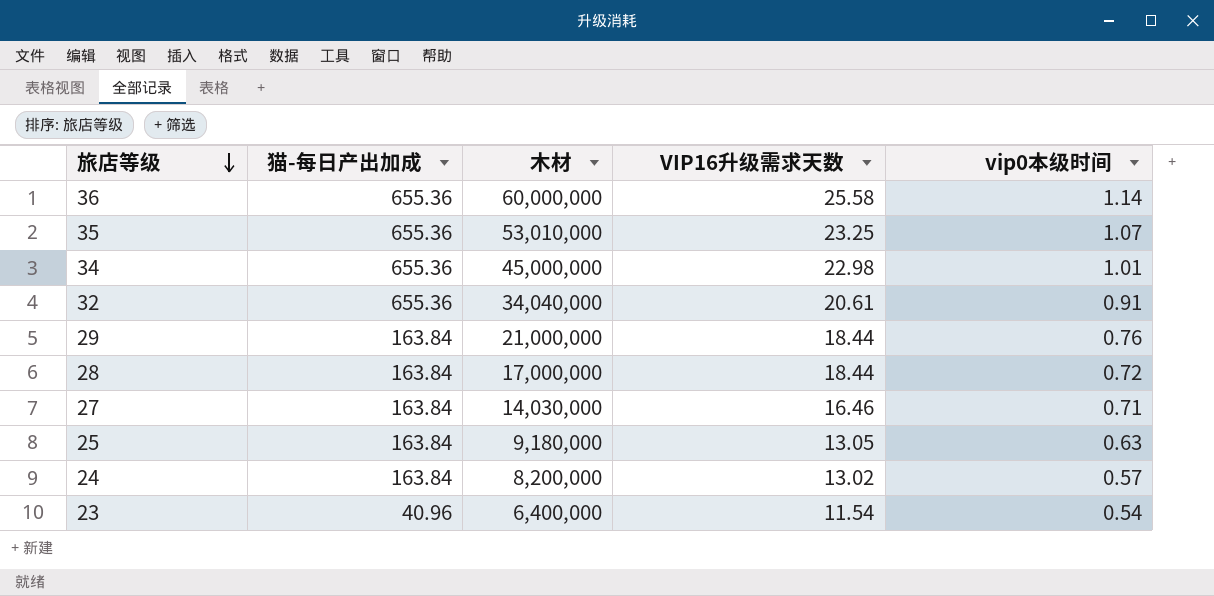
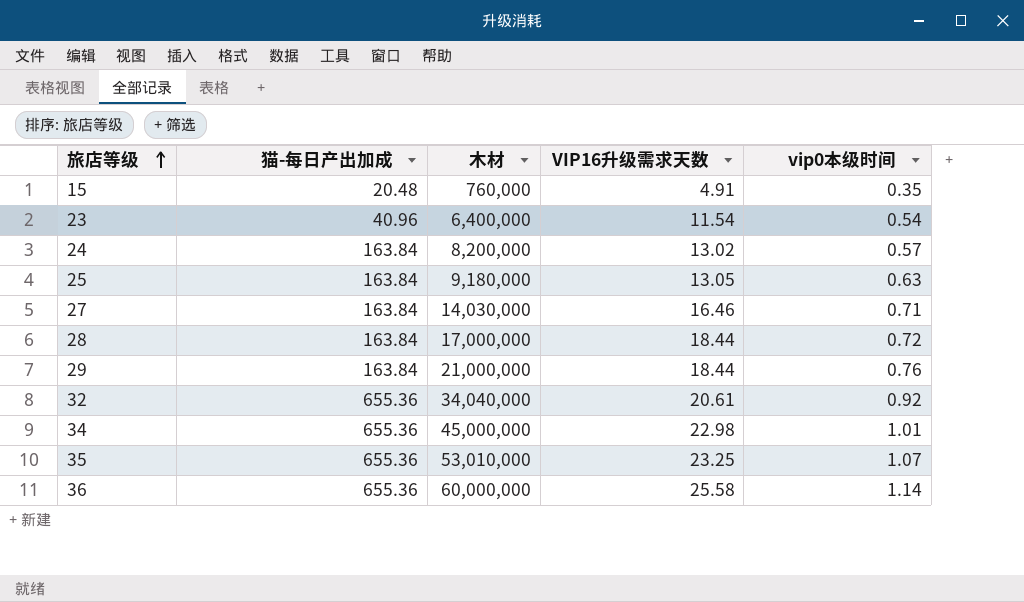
row order: 旅店等级 descending -> 旅店等级 ascending
row 15: none -> 20.48 | 760,000 | 4.91 | 0.35
32 | vip0本级时间: 0.91 -> 0.92

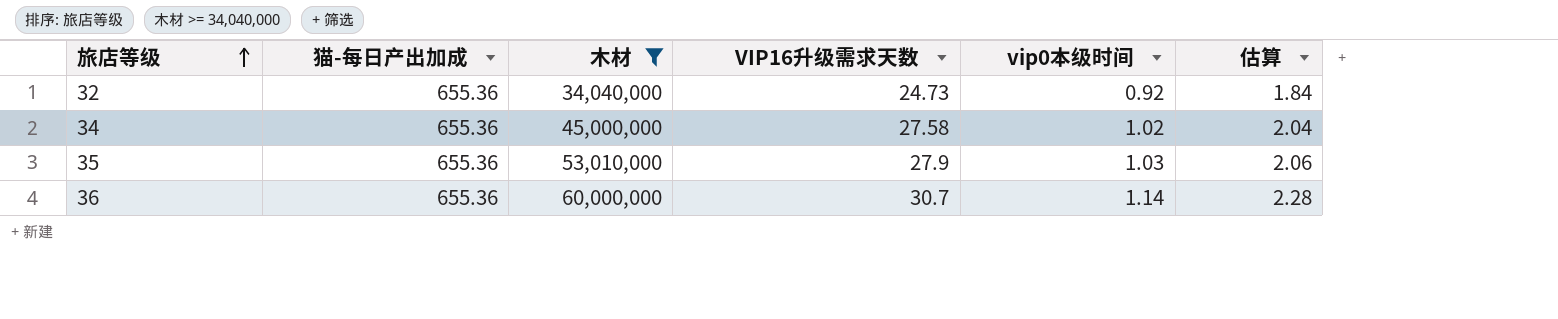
filter: none -> 木材 >= 34,040,000
column 估算 | formula: none -> [vip0本级时间] * 2
32 | VIP16升级需求天数: 20.61 -> 24.73
34 | VIP16升级需求天数: 22.98 -> 27.58
34 | vip0本级时间: 1.01 -> 1.02
35 | VIP16升级需求天数: 23.25 -> 27.9
35 | vip0本级时间: 1.07 -> 1.03
36 | VIP16升级需求天数: 25.58 -> 30.7

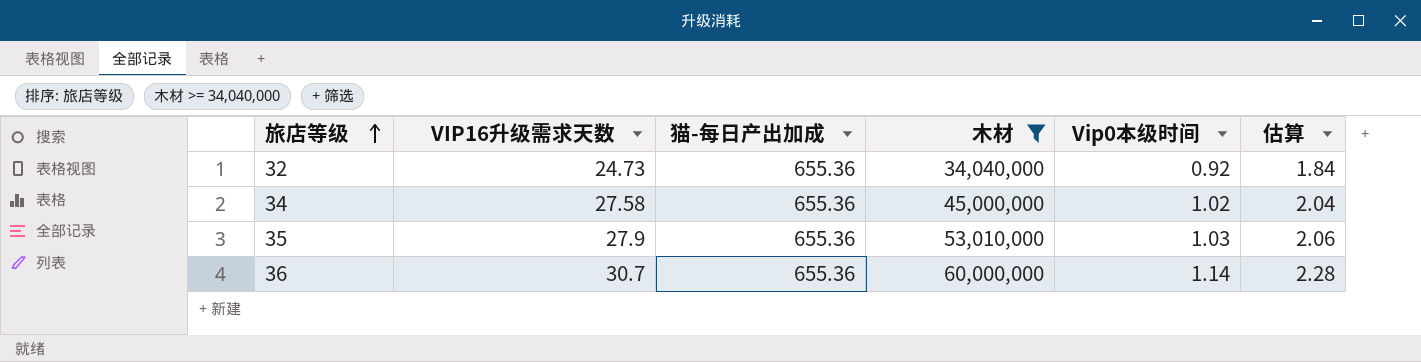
column VIP16升级需求天数 | position: 4 -> 2
column name: vip0本级时间 -> Vip0本级时间

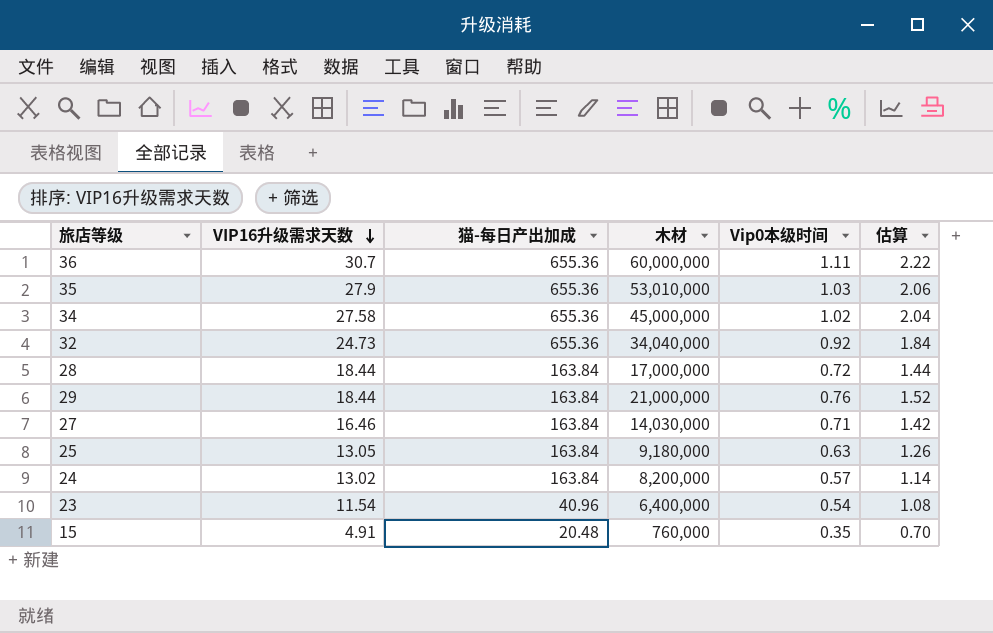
filter: 木材 >= 34,040,000 -> none
row order: 旅店等级 ascending -> VIP16升级需求天数 descending
36 | Vip0本级时间: 1.14 -> 1.11
36 | 估算: 2.28 -> 2.22

